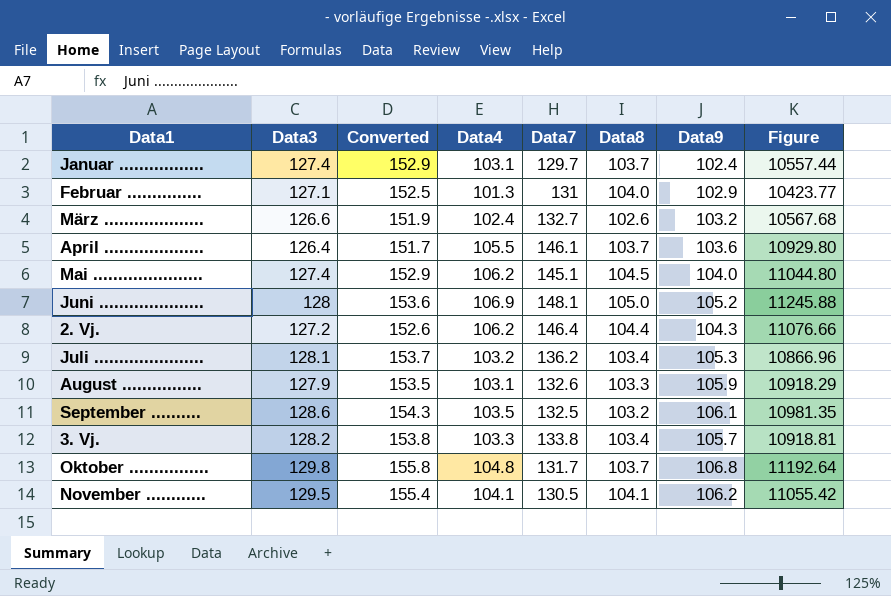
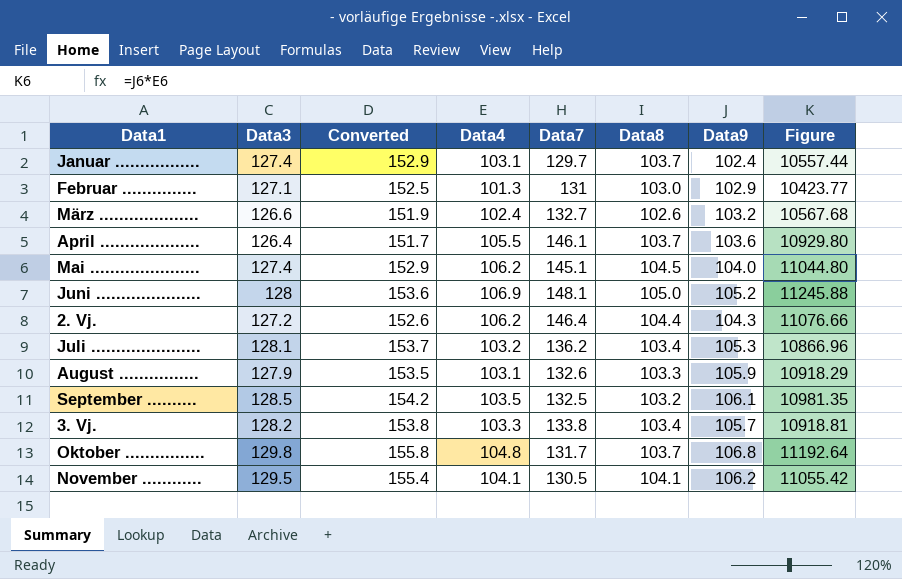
Februar ............... | Data8: 104.0 -> 103.0
September .......... | Data3: 128.6 -> 128.5
September .......... | Converted: 154.3 -> 154.2

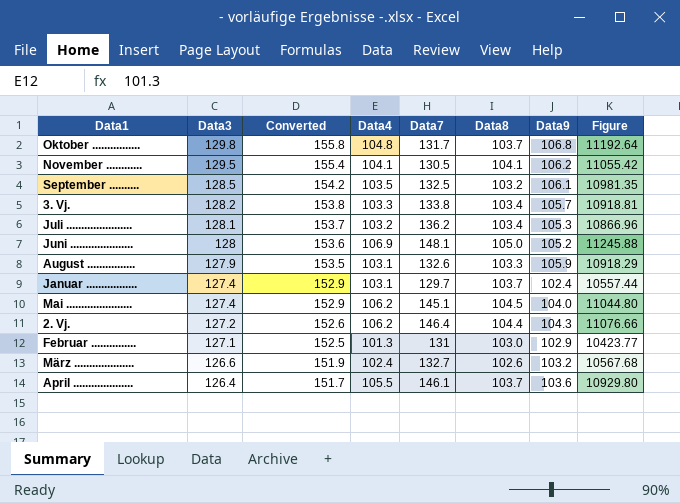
row order: none -> Data3 descending

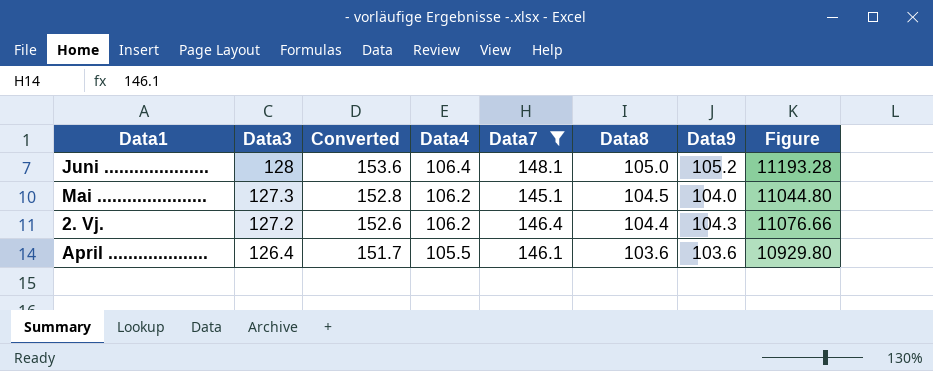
filter: none -> Data7 >= 145.1
Juni ..................... | Data4: 106.9 -> 106.4
Juni ..................... | Figure: 11245.88 -> 11193.28
Mai ...................... | Data3: 127.4 -> 127.3
Mai ...................... | Converted: 152.9 -> 152.8
April .................... | Data8: 103.7 -> 103.6

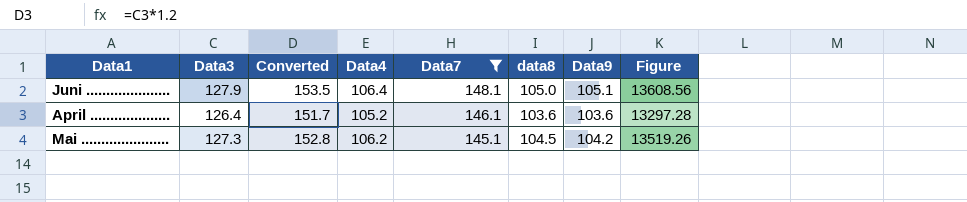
row order: Data3 descending -> Data7 descending
column name: Data8 -> data8
column Figure | formula: [Data4] * [Data9] -> [Data3] * [Data4]
row 2. Vj.: 127.2 | 152.6 | 106.2 | 146.4 | 104.4 | 104.3 | 11076.66 -> none
Juni ..................... | Data3: 128 -> 127.9
Juni ..................... | Converted: 153.6 -> 153.5
Juni ..................... | Data9: 105.2 -> 105.1
April .................... | Data4: 105.5 -> 105.2
Mai ...................... | Data9: 104.0 -> 104.2

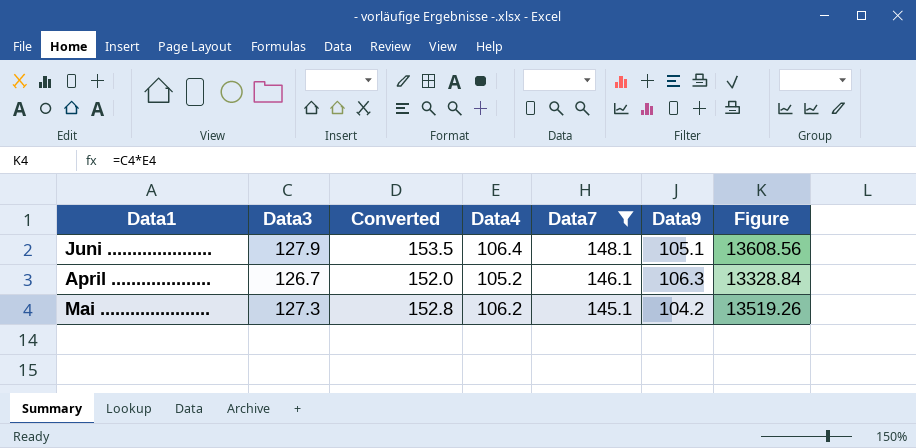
column data8 | position: 6 -> none
April .................... | Data3: 126.4 -> 126.7
April .................... | Converted: 151.7 -> 152.0
April .................... | Data9: 103.6 -> 106.3
April .................... | Figure: 13297.28 -> 13328.84

